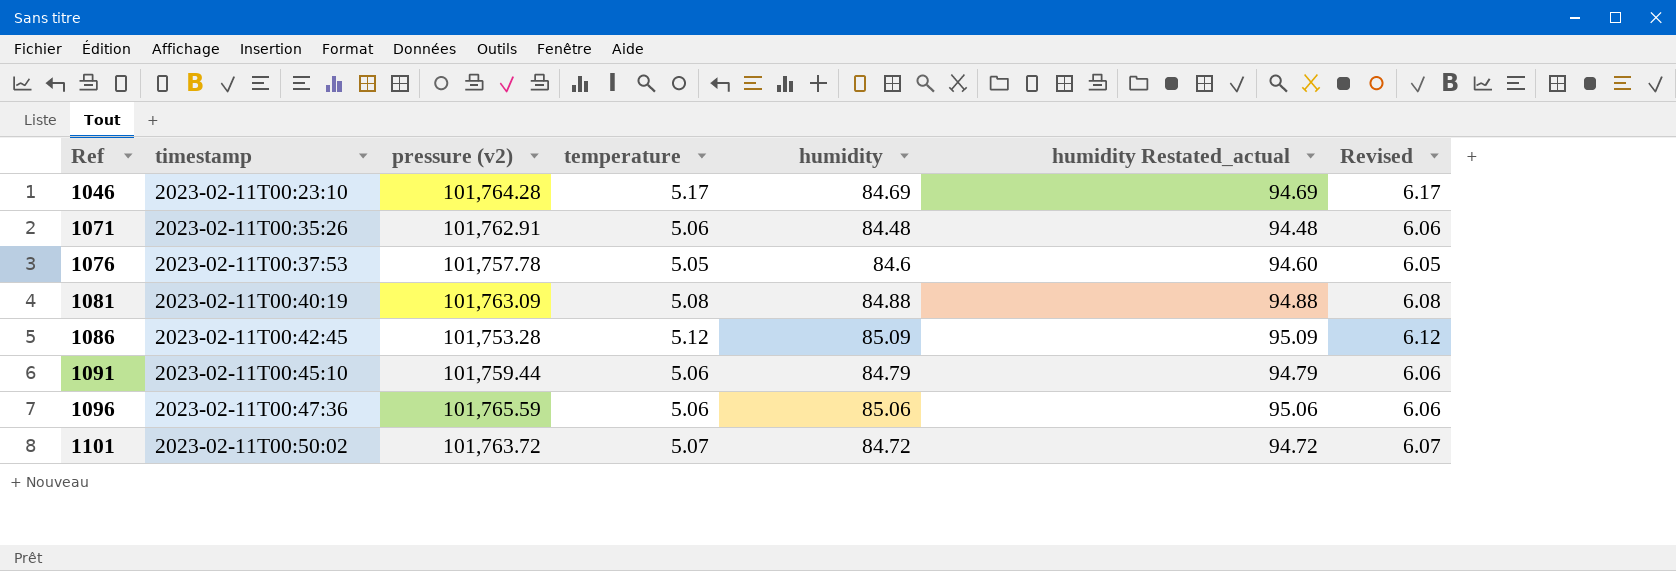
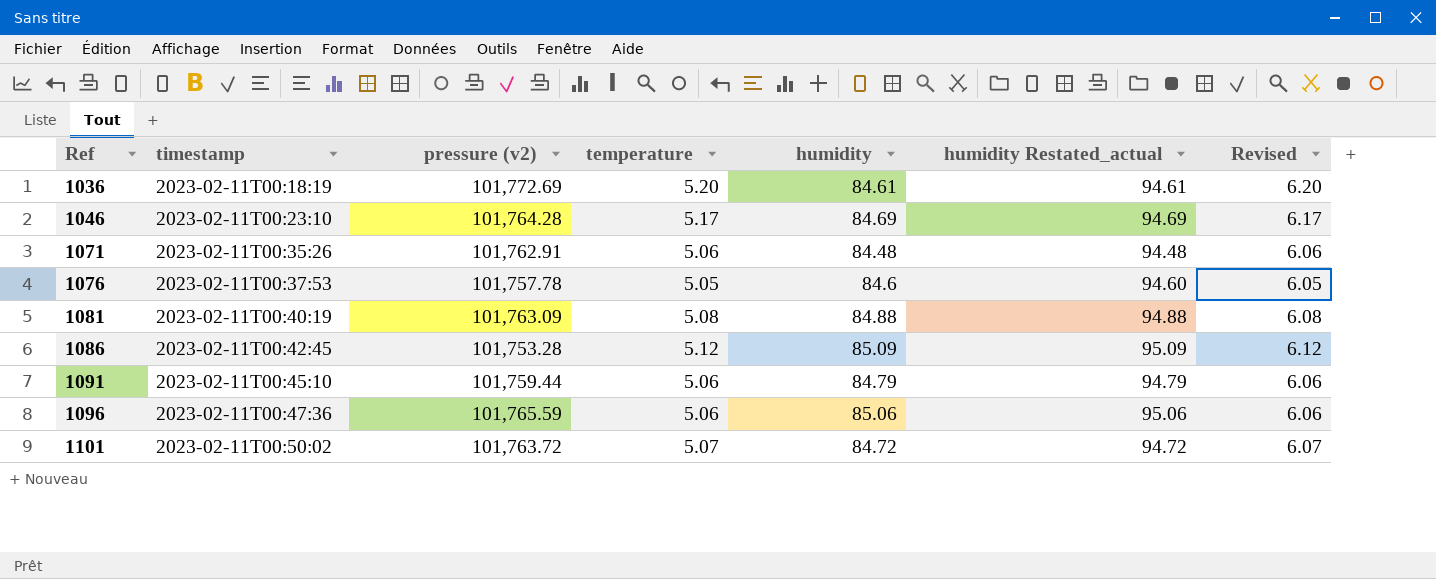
row 1036: none -> 2023-02-11T00:18:19 | 101,772.69 | 5.20 | 84.61 | 94.61 | 6.20

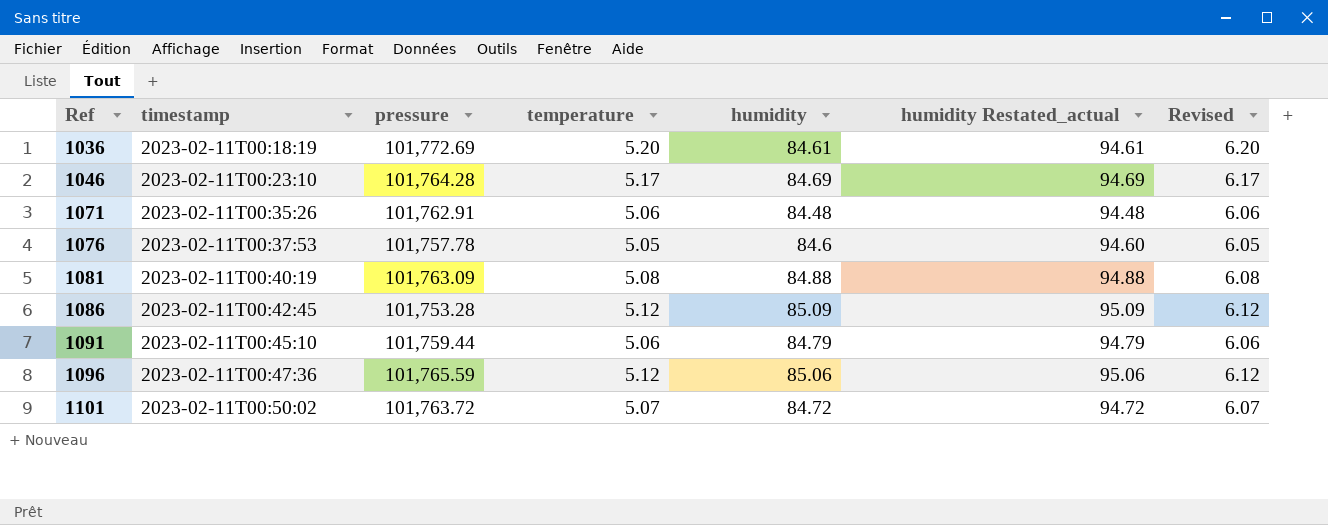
column name: pressure (v2) -> pressure
1096 | temperature: 5.06 -> 5.12
1096 | Revised: 6.06 -> 6.12

